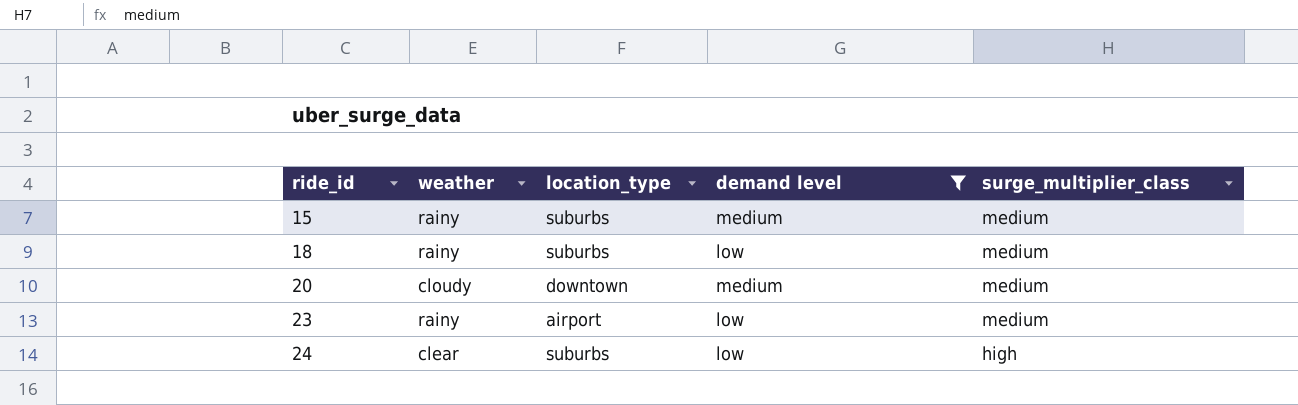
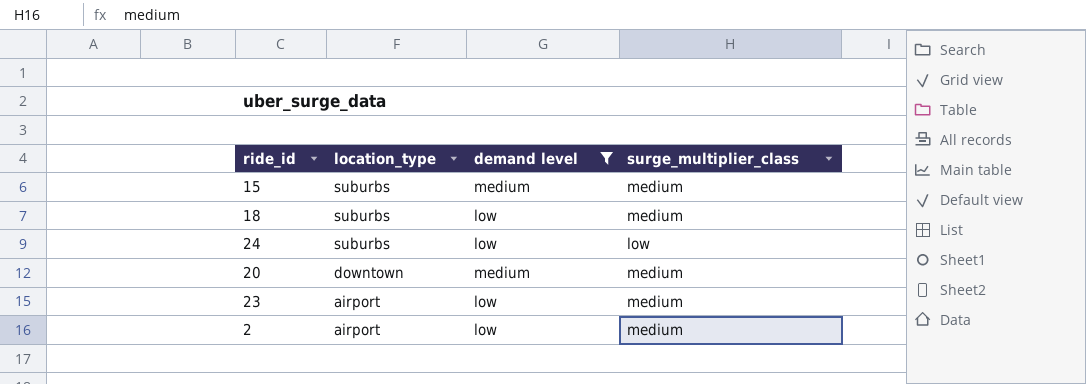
row order: ride_id ascending -> location_type descending
column weather | position: 2 -> none
24 | surge_multiplier_class: high -> low
row 2: none -> airport | low | medium

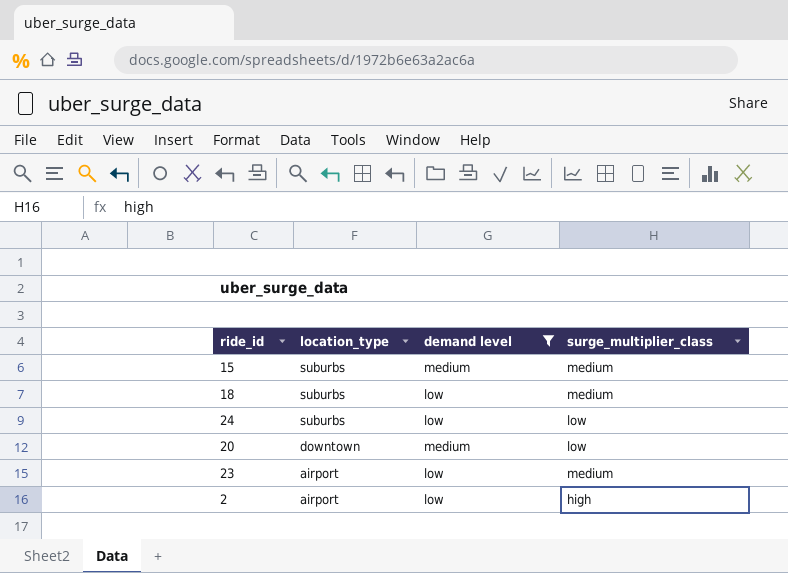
20 | surge_multiplier_class: medium -> low
2 | surge_multiplier_class: medium -> high

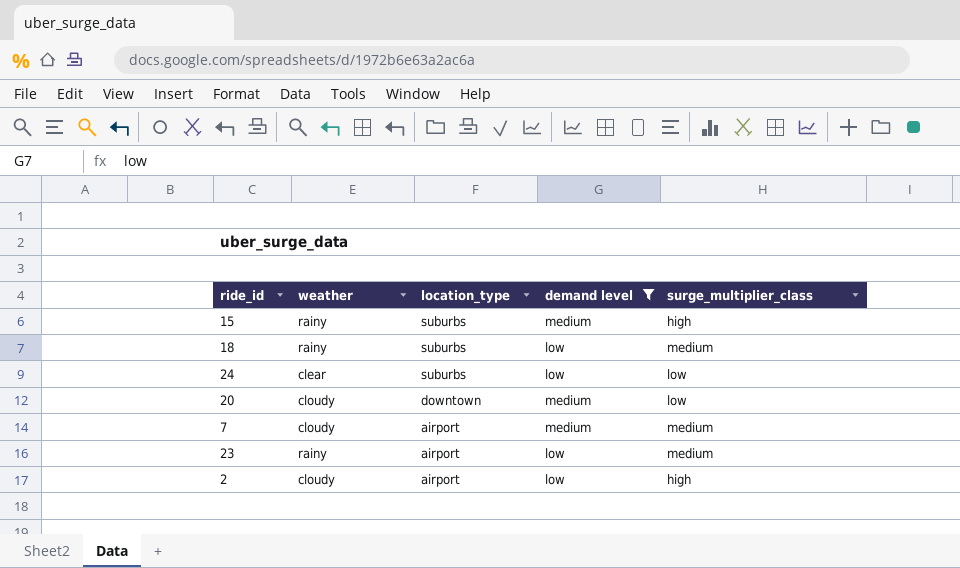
column weather | position: none -> 2
15 | surge_multiplier_class: medium -> high
row 7: none -> cloudy | airport | medium | medium

